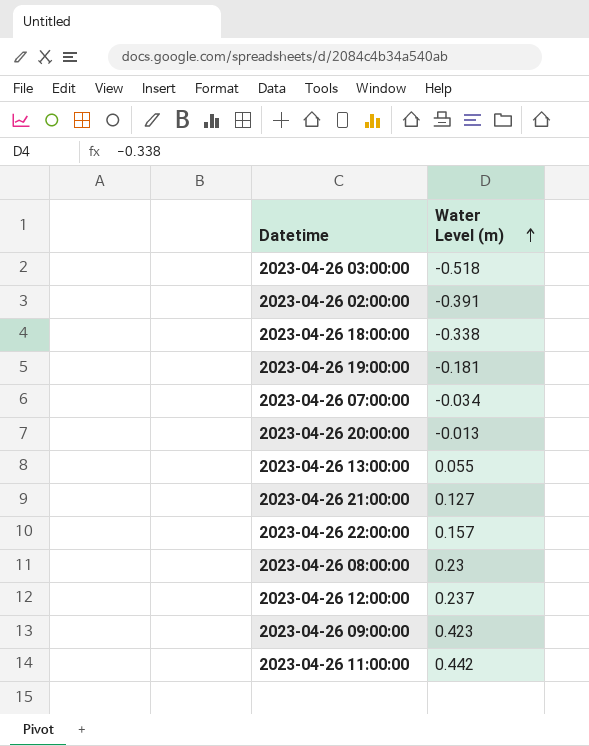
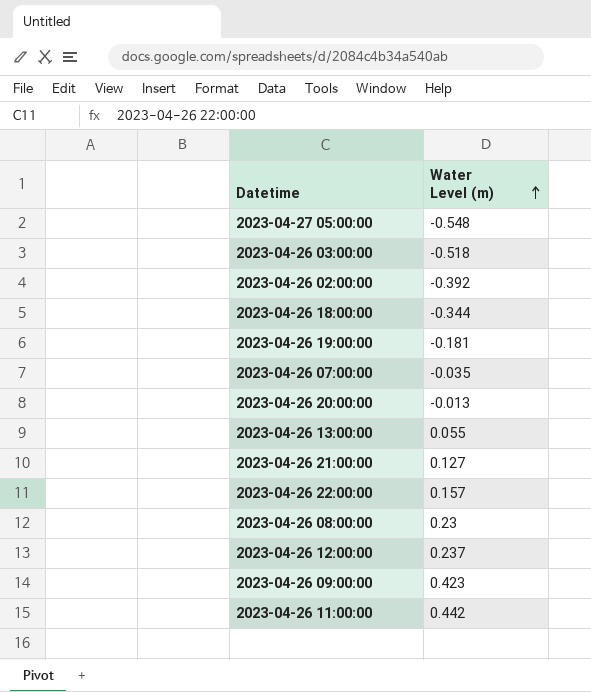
row 2023-04-27 05:00:00: none -> -0.548
2023-04-26 02:00:00 | Water Level (m): -0.391 -> -0.392
2023-04-26 18:00:00 | Water Level (m): -0.338 -> -0.344
2023-04-26 07:00:00 | Water Level (m): -0.034 -> -0.035

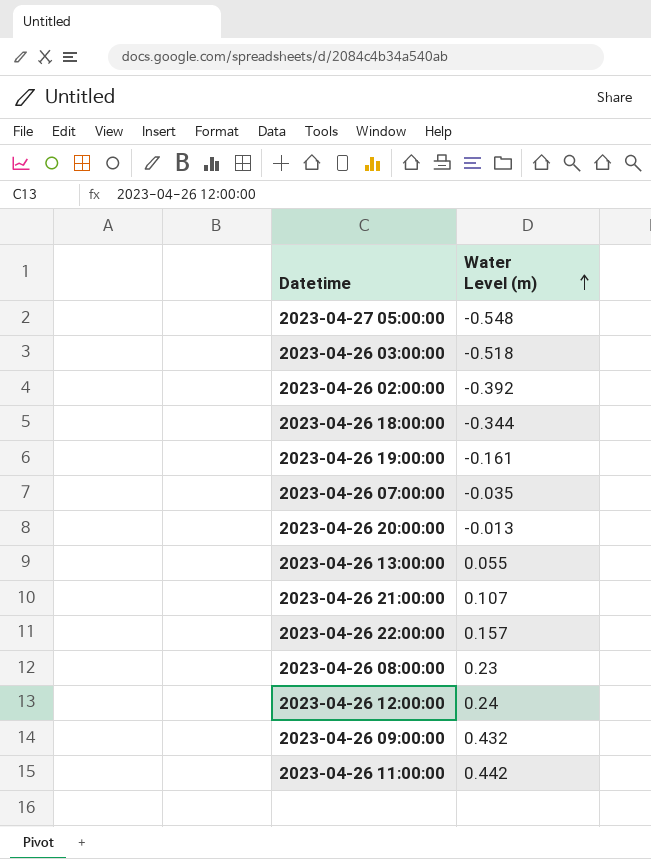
2023-04-26 19:00:00 | Water Level (m): -0.181 -> -0.161
2023-04-26 21:00:00 | Water Level (m): 0.127 -> 0.107
2023-04-26 12:00:00 | Water Level (m): 0.237 -> 0.24
2023-04-26 09:00:00 | Water Level (m): 0.423 -> 0.432

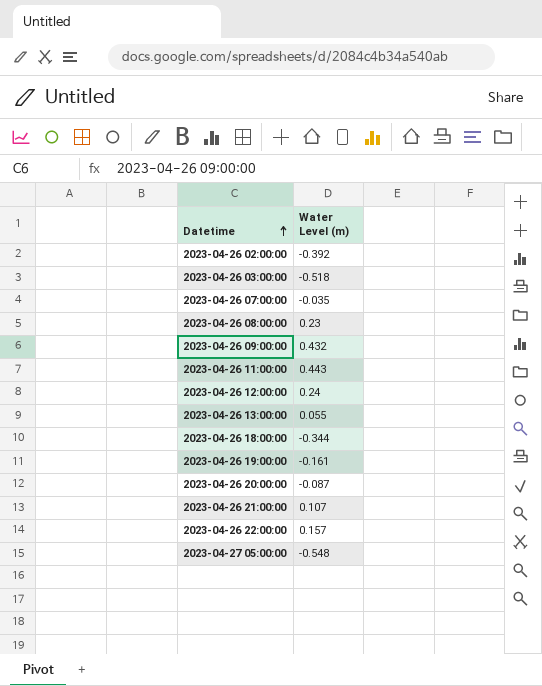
row order: Water Level (m) ascending -> Datetime ascending
2023-04-26 11:00:00 | Water Level (m): 0.442 -> 0.443
2023-04-26 20:00:00 | Water Level (m): -0.013 -> -0.087

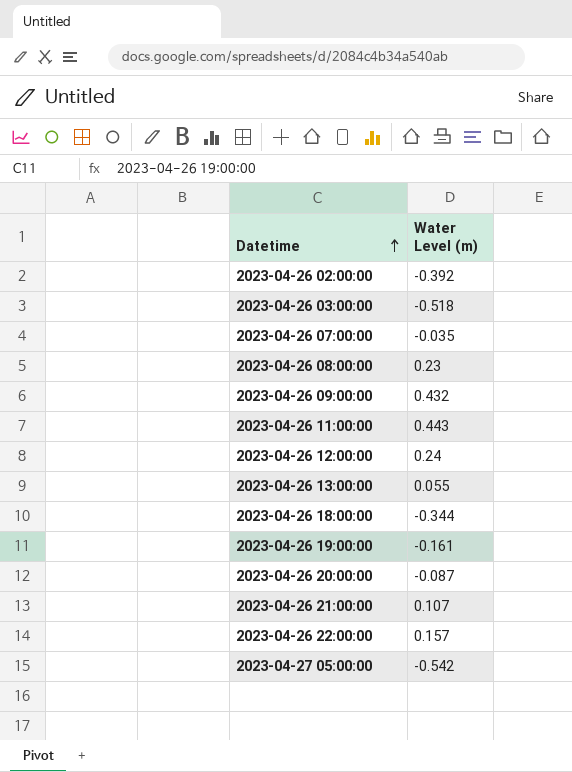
2023-04-27 05:00:00 | Water Level (m): -0.548 -> -0.542

